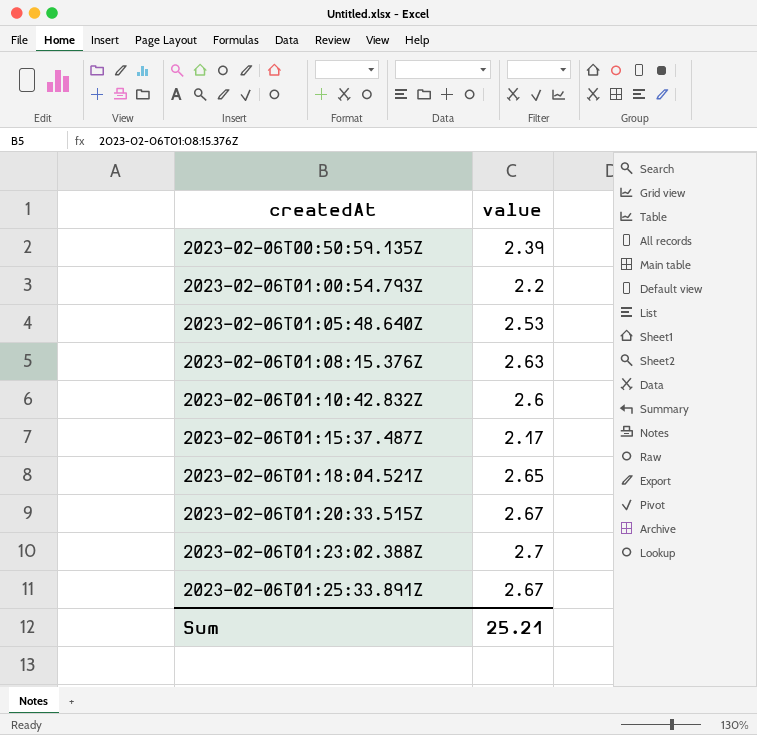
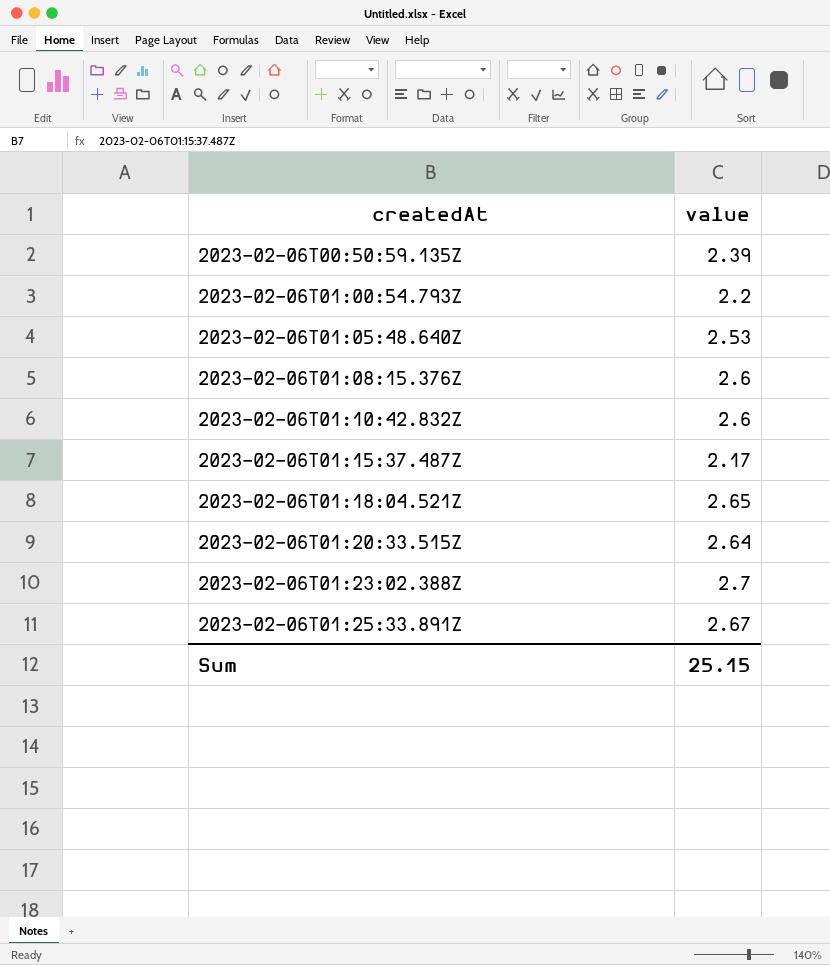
2023-02-06T01:08:15.376Z | value: 2.63 -> 2.6
2023-02-06T01:20:33.515Z | value: 2.67 -> 2.64
Sum | value: 25.21 -> 25.15

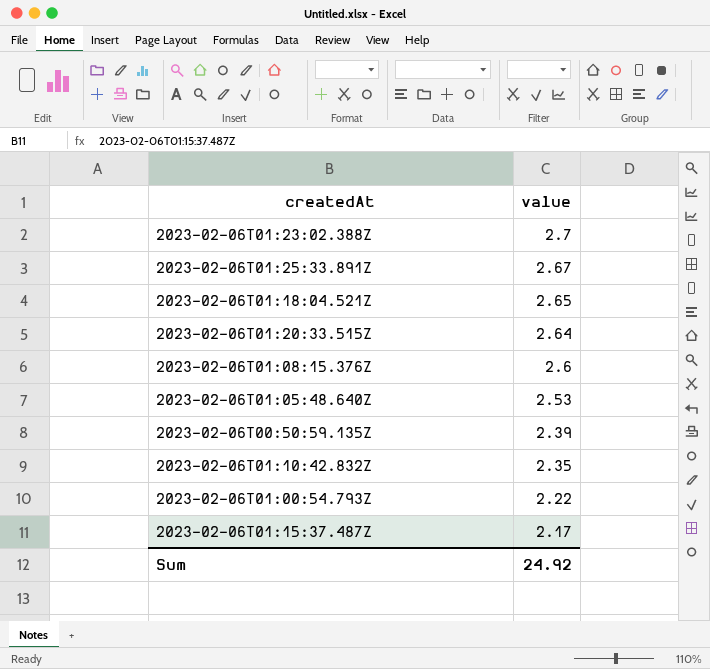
row order: createdAt ascending -> value descending
2023-02-06T01:10:42.832Z | value: 2.6 -> 2.35
2023-02-06T01:00:54.793Z | value: 2.2 -> 2.22
Sum | value: 25.15 -> 24.92

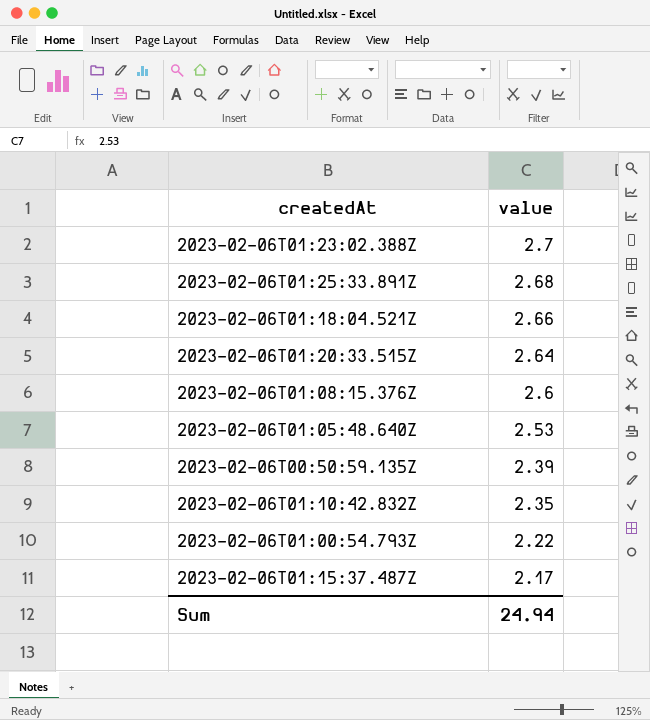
2023-02-06T01:25:33.891Z | value: 2.67 -> 2.68
2023-02-06T01:18:04.521Z | value: 2.65 -> 2.66
Sum | value: 24.92 -> 24.94

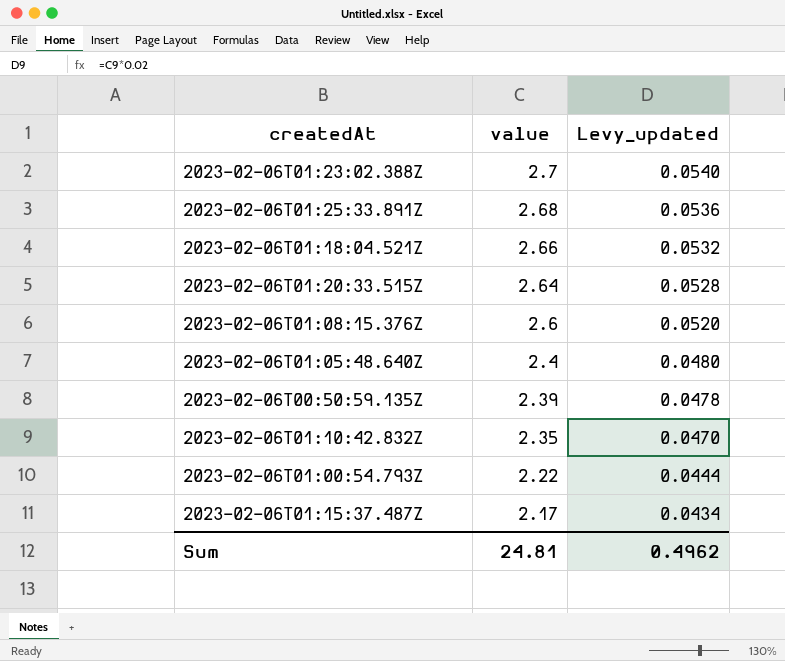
column Levy_updated | formula: none -> [value] * 0.02
2023-02-06T01:05:48.640Z | value: 2.53 -> 2.4
Sum | value: 24.94 -> 24.81

